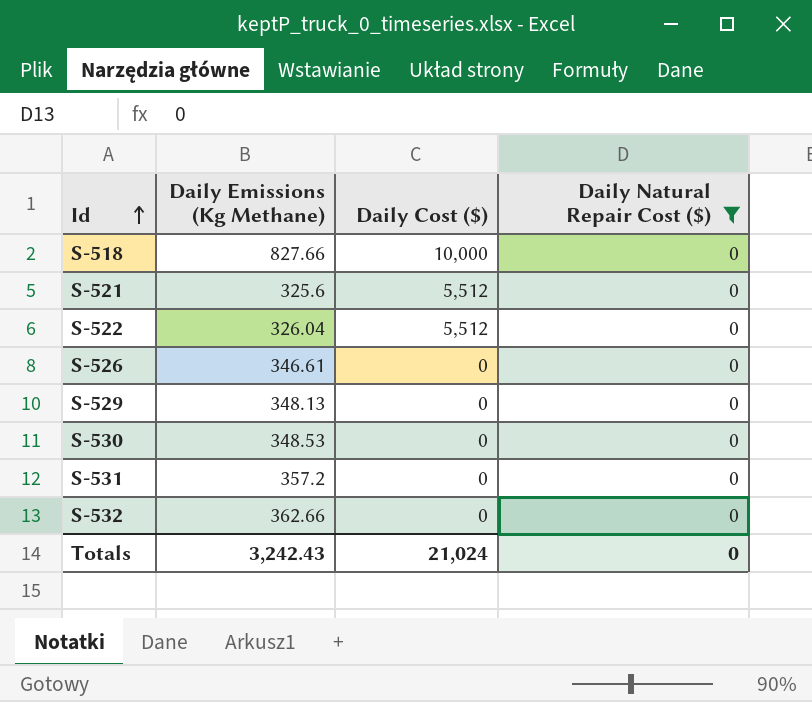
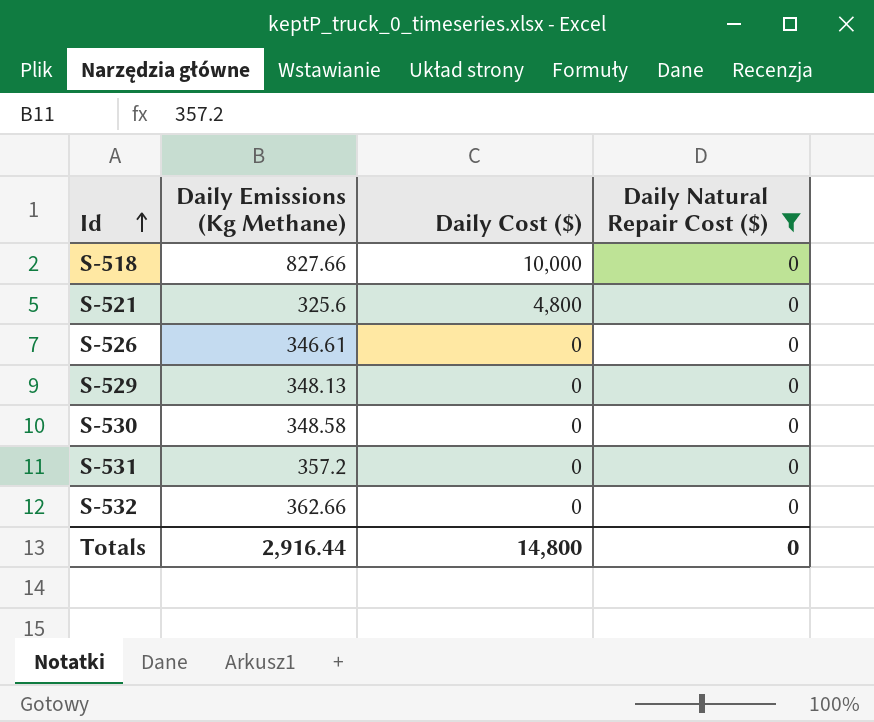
row S-522: 326.04 | 5,512 | 0 -> none
S-521 | Daily Cost ($): 5,512 -> 4,800
S-530 | Daily Emissions (Kg Methane): 348.53 -> 348.58
Totals | Daily Emissions (Kg Methane): 3,242.43 -> 2,916.44
Totals | Daily Cost ($): 21,024 -> 14,800

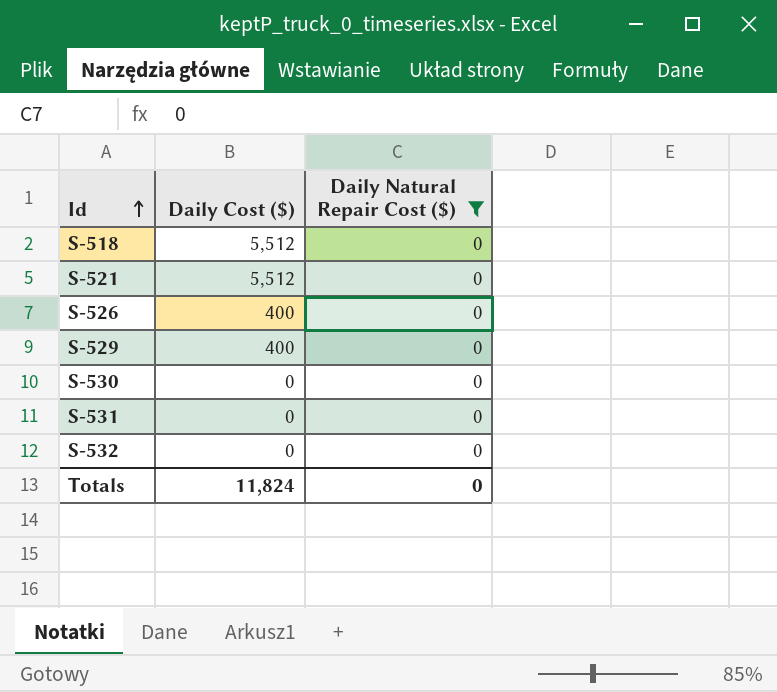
column Daily Emissions (Kg Methane) | position: 2 -> none
S-518 | Daily Cost ($): 10,000 -> 5,512
S-521 | Daily Cost ($): 4,800 -> 5,512
S-526 | Daily Cost ($): 0 -> 400
S-529 | Daily Cost ($): 0 -> 400
Totals | Daily Cost ($): 14,800 -> 11,824

